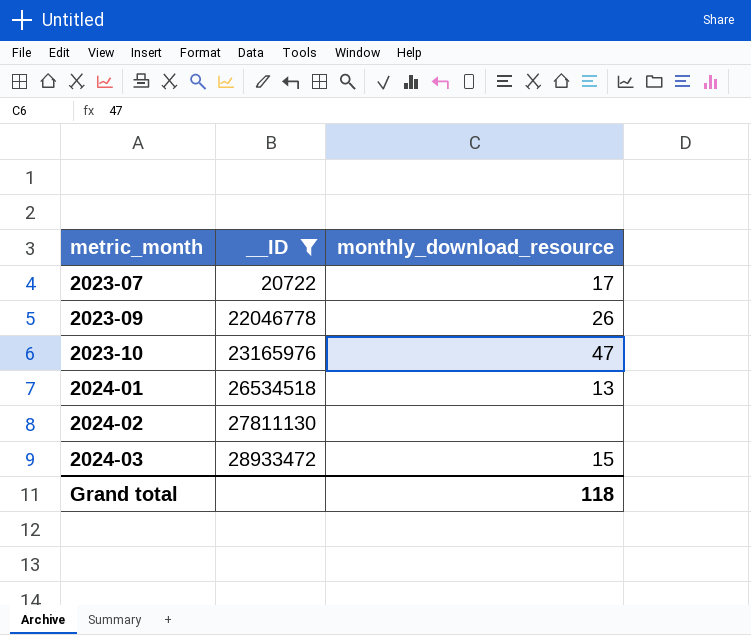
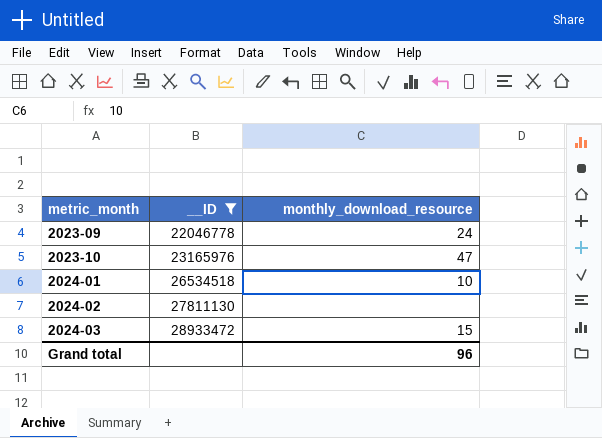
row 2023-07: 20722 | 17 -> none
2023-09 | monthly_download_resource: 26 -> 24
2024-01 | monthly_download_resource: 13 -> 10
Grand total | monthly_download_resource: 118 -> 96

